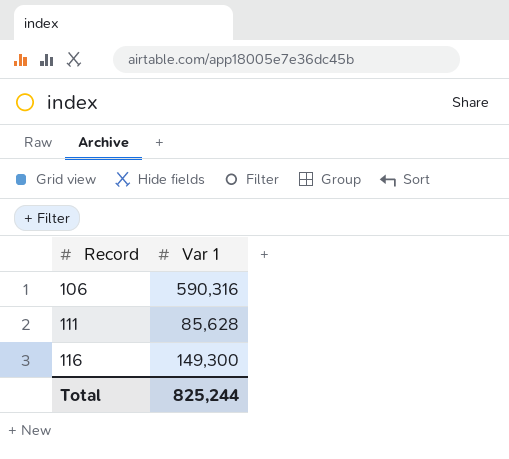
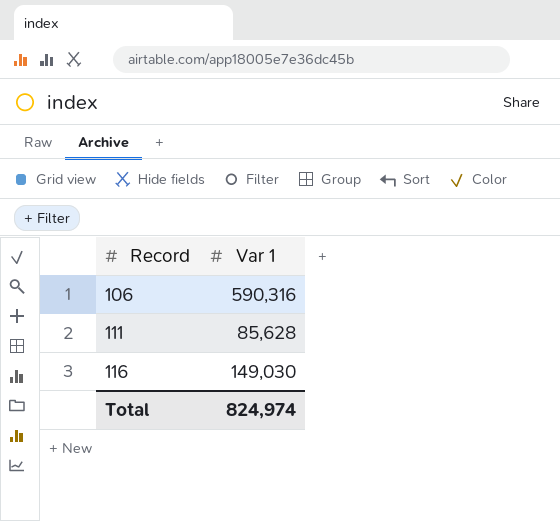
116 | Var 1: 149,300 -> 149,030
Total | Var 1: 825,244 -> 824,974

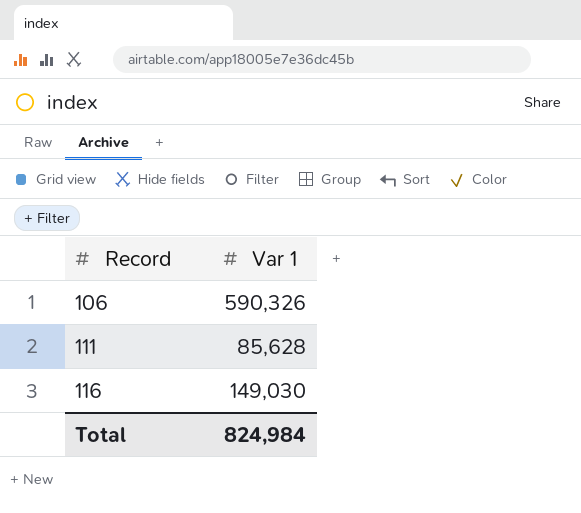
106 | Var 1: 590,316 -> 590,326
Total | Var 1: 824,974 -> 824,984

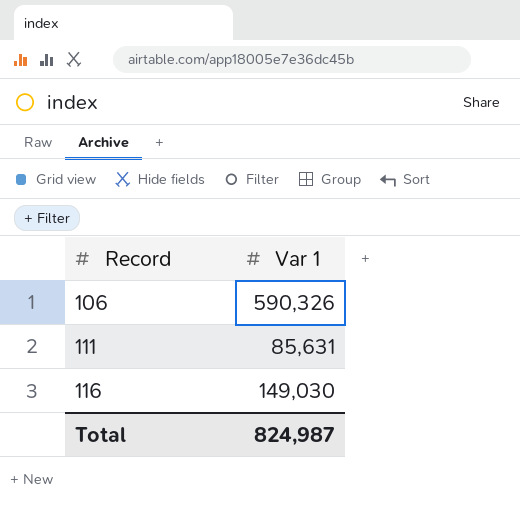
111 | Var 1: 85,628 -> 85,631
Total | Var 1: 824,984 -> 824,987

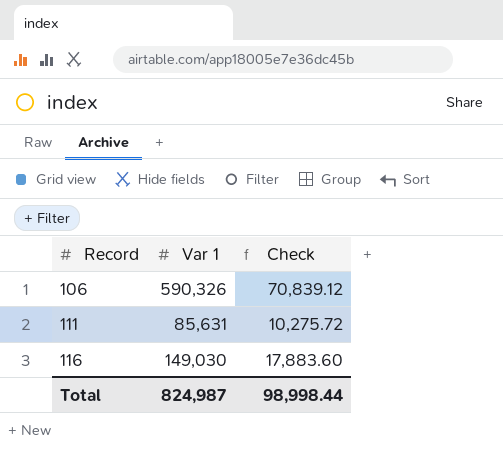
column Check | formula: none -> [Var 1] * 0.12

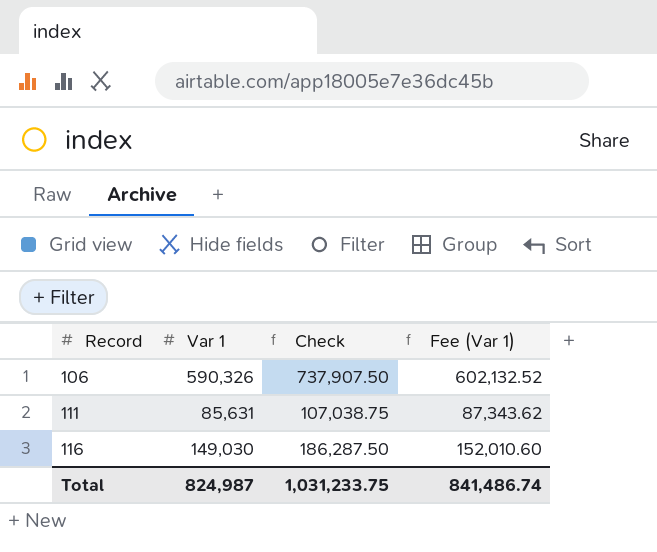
column Check | formula: [Var 1] * 0.12 -> [Var 1] * 1.25
column Fee (Var 1) | formula: none -> [Var 1] * 1.02
Total | Check: 98,998.44 -> 1,031,233.75

